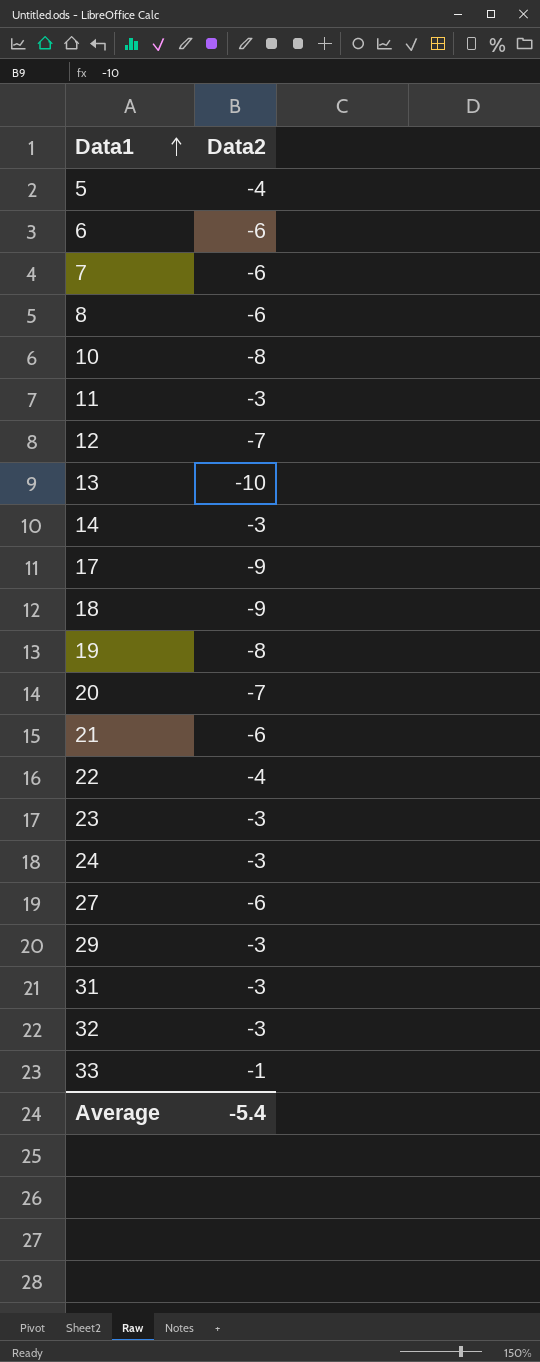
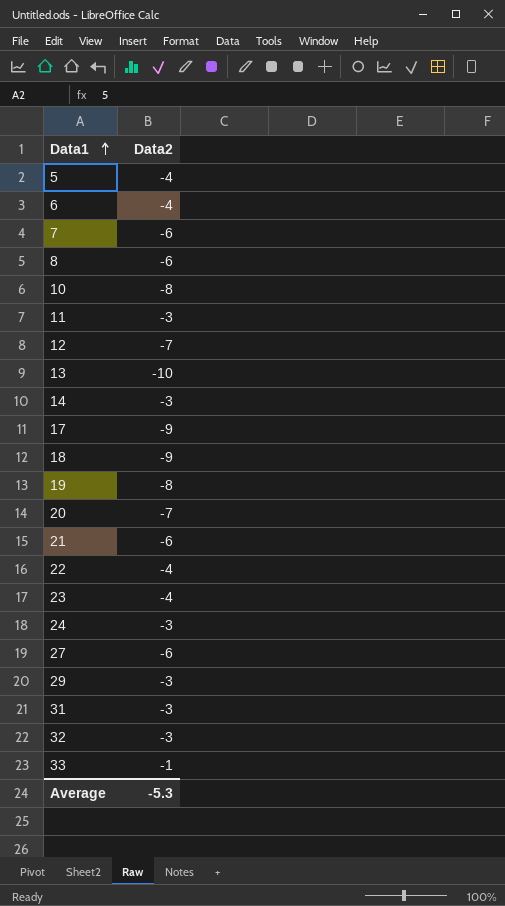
6 | Data2: -6 -> -4
23 | Data2: -3 -> -4
Average | Data2: -5.4 -> -5.3

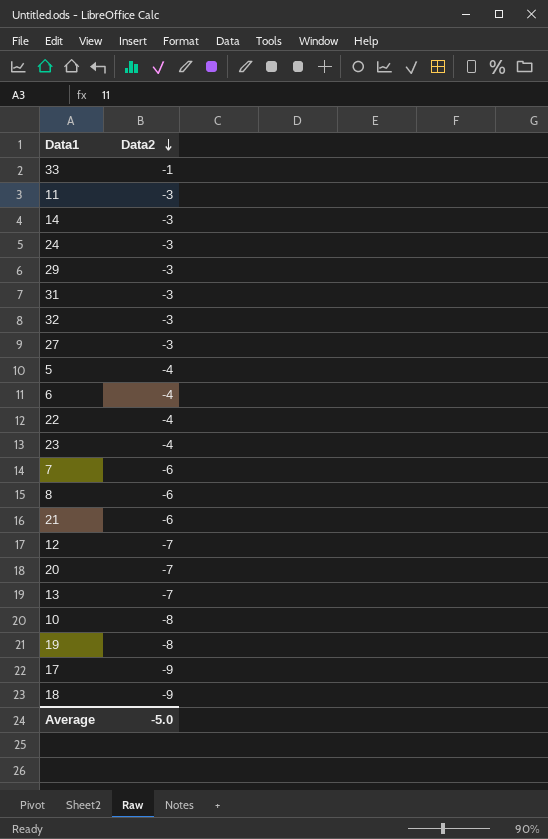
row order: Data1 ascending -> Data2 descending
27 | Data2: -6 -> -3
13 | Data2: -10 -> -7
Average | Data2: -5.3 -> -5.0

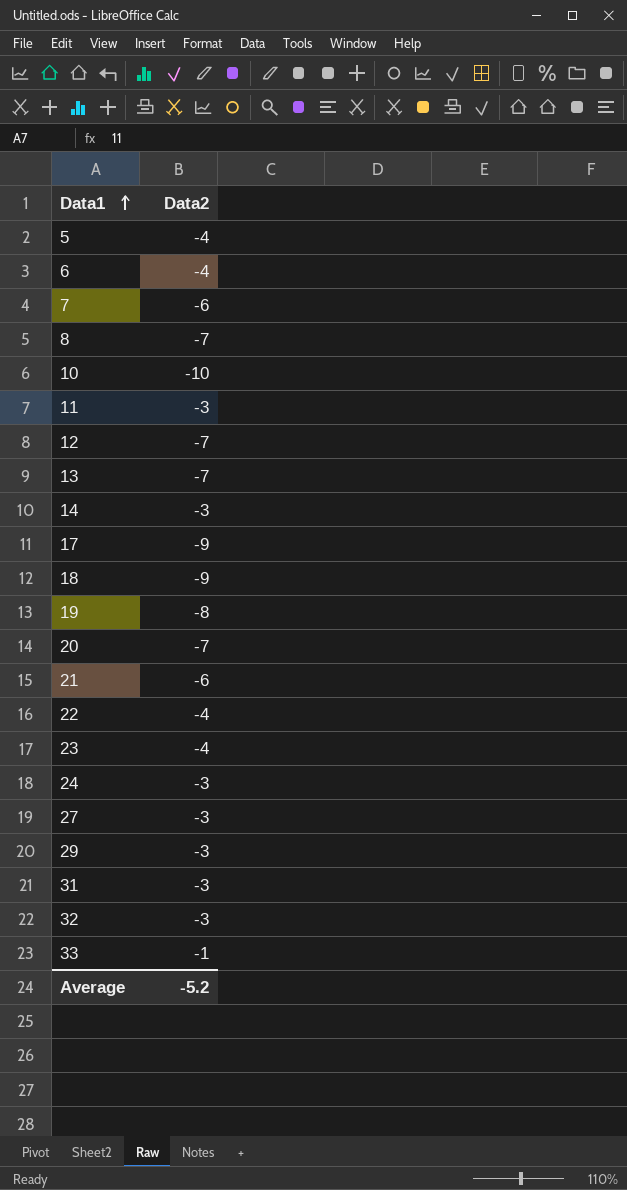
row order: Data2 descending -> Data1 ascending
8 | Data2: -6 -> -7
10 | Data2: -8 -> -10
Average | Data2: -5.0 -> -5.2

